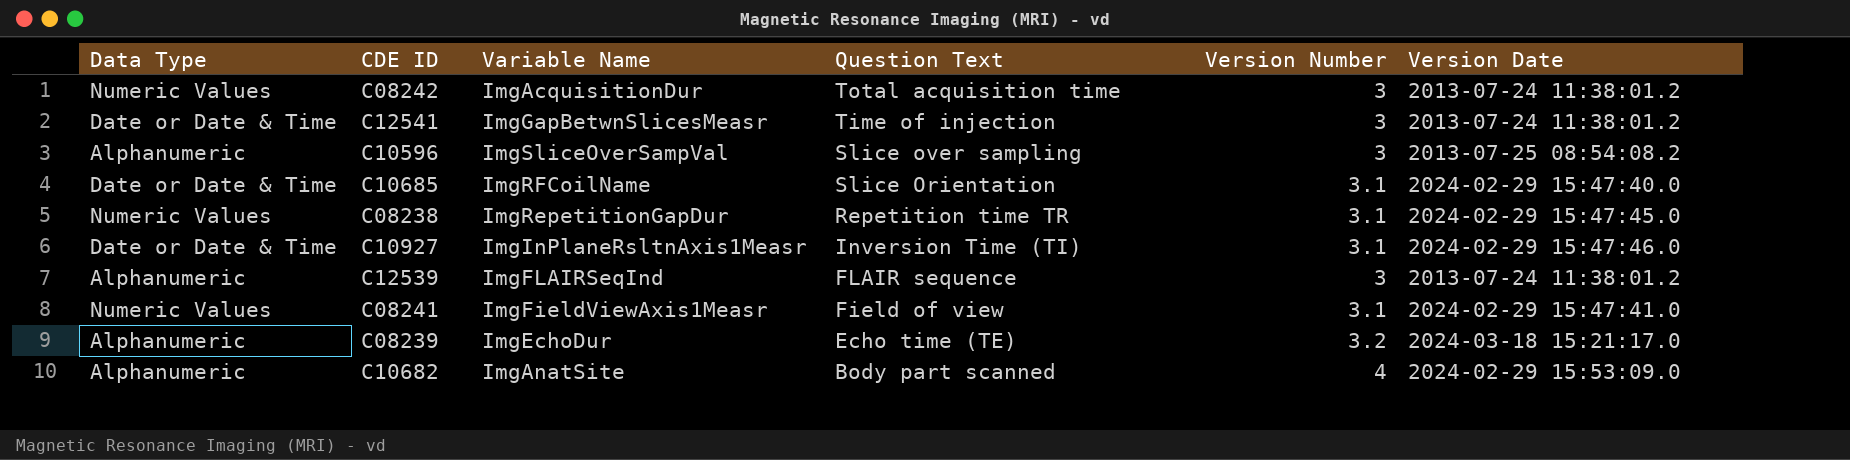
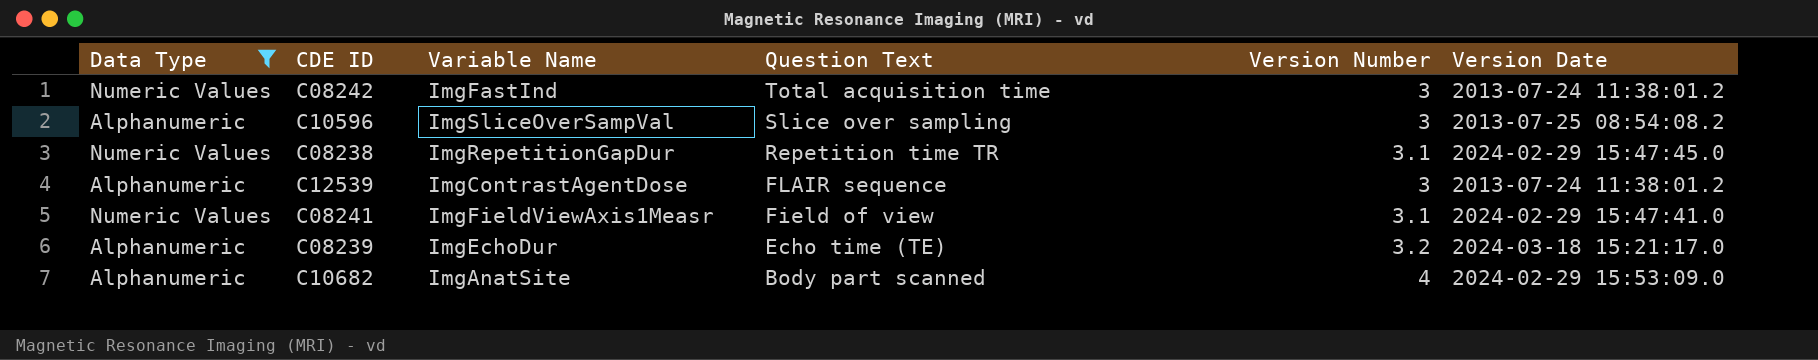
filter: none -> Data Type != Date or Date & Time
C08242 | Variable Name: ImgAcquisitionDur -> ImgFastInd
C12539 | Variable Name: ImgFLAIRSeqInd -> ImgContrastAgentDose

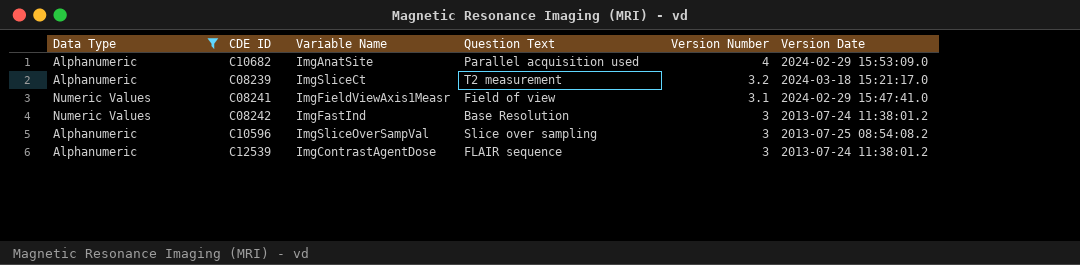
row order: Question Text descending -> Version Number descending
row C08238: Numeric Values | ImgRepetitionGapDur | Repetition time TR | 3.1 | 2024-02-29 15:47:45.0 -> none
C10682 | Question Text: Body part scanned -> Parallel acquisition used
C08239 | Variable Name: ImgEchoDur -> ImgSliceCt
C08239 | Question Text: Echo time (TE) -> T2 measurement
C08242 | Question Text: Total acquisition time -> Base Resolution

